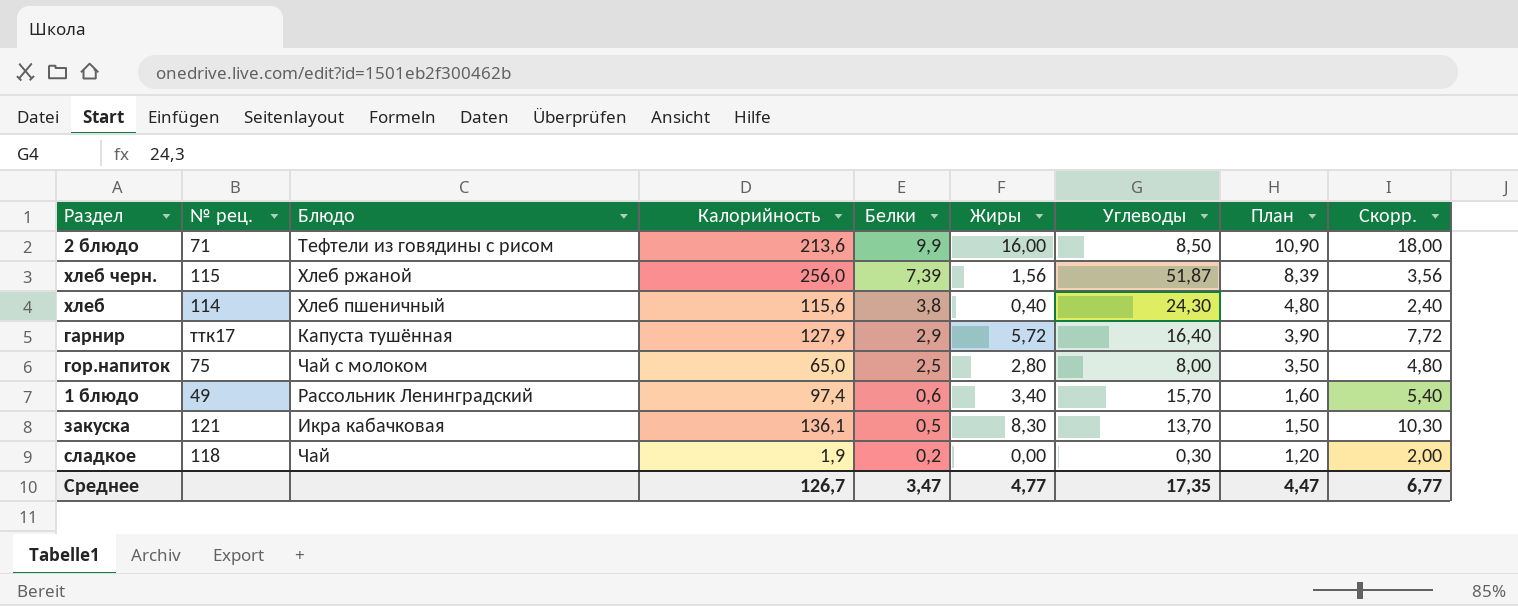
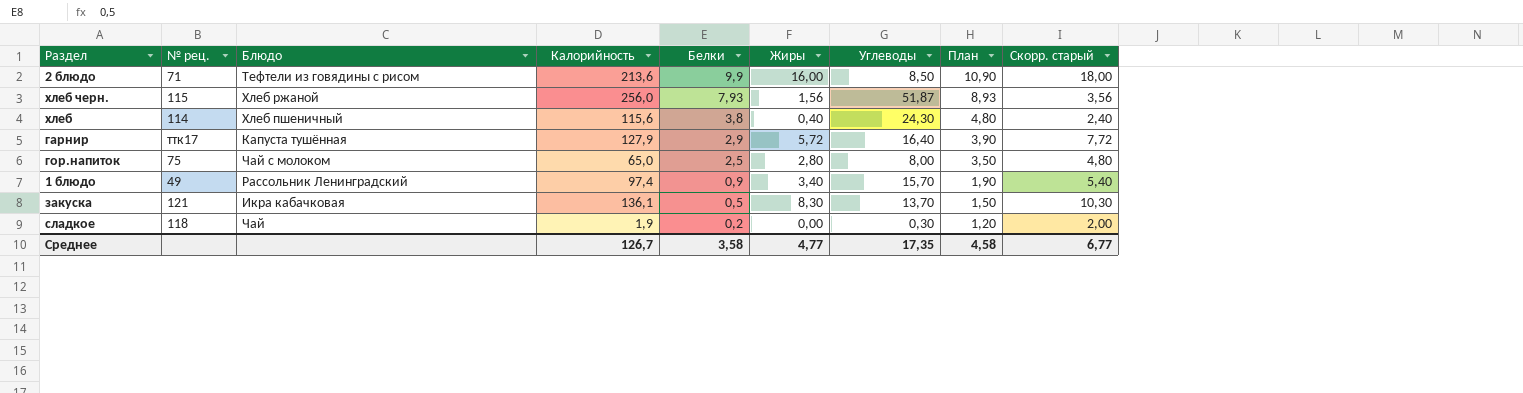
column name: Скорр. -> Скорр. старый
хлеб черн. | Белки: 7,39 -> 7,93
хлеб черн. | План: 8,39 -> 8,93
1 блюдо | Белки: 0,6 -> 0,9
1 блюдо | План: 1,60 -> 1,90
Среднее | Белки: 3,47 -> 3,58
Среднее | План: 4,47 -> 4,58

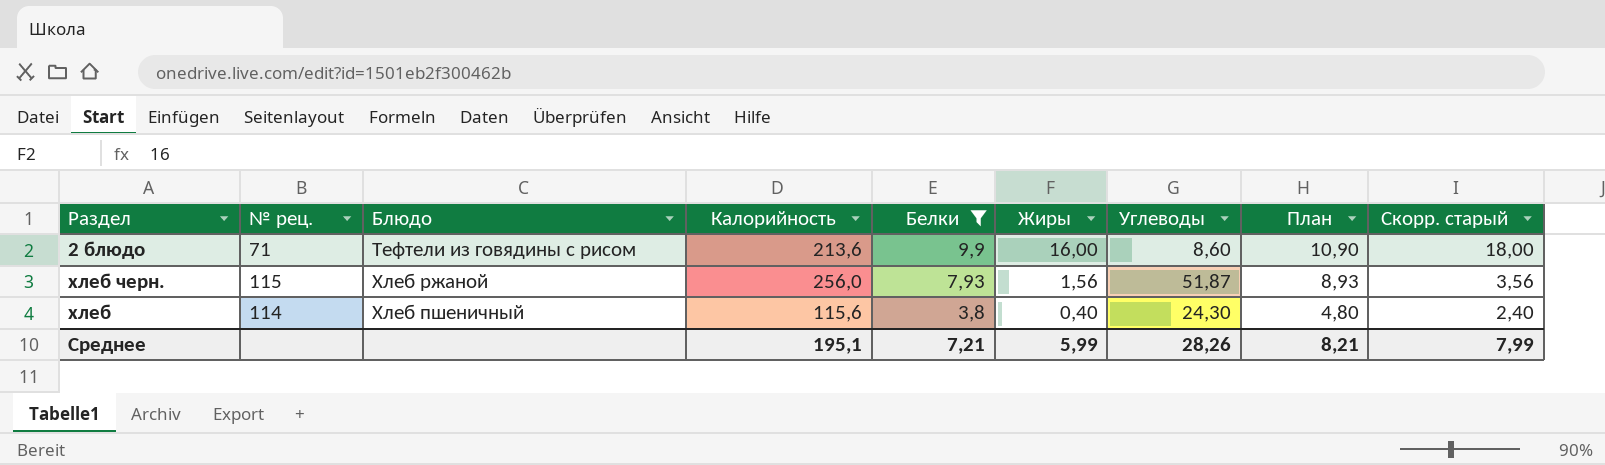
filter: none -> Белки >= 3,8
2 блюдо | Углеводы: 8,50 -> 8,60
Среднее | Калорийность: 126,7 -> 195,1
Среднее | Белки: 3,58 -> 7,21
Среднее | Жиры: 4,77 -> 5,99
Среднее | Углеводы: 17,35 -> 28,26
Среднее | План: 4,58 -> 8,21
Среднее | Скорр. старый: 6,77 -> 7,99

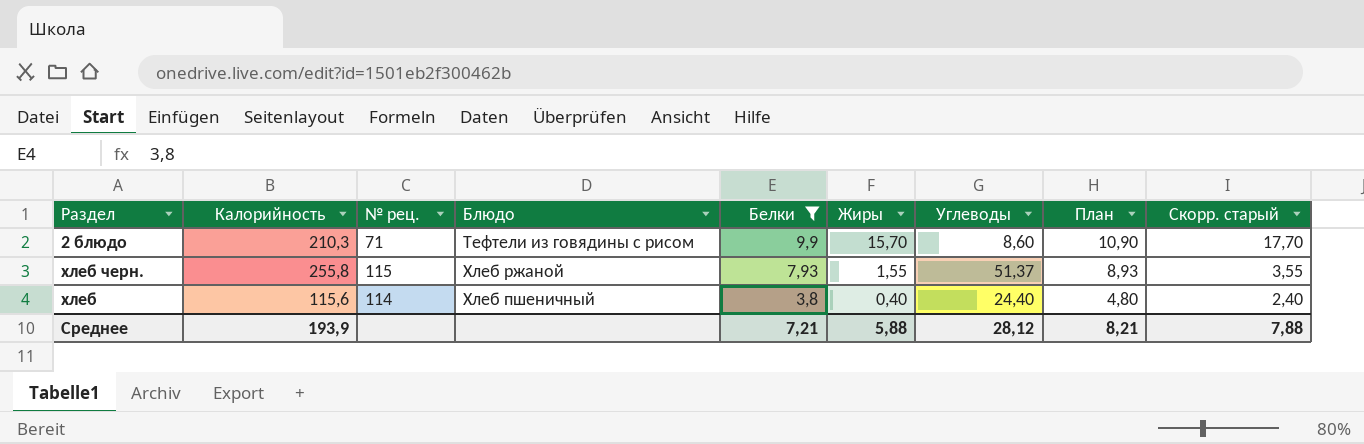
column Калорийность | position: 4 -> 2
2 блюдо | Калорийность: 213,6 -> 210,3
2 блюдо | Жиры: 16,00 -> 15,70
2 блюдо | Скорр. старый: 18,00 -> 17,70
хлеб черн. | Калорийность: 256,0 -> 255,8
хлеб черн. | Жиры: 1,56 -> 1,55
хлеб черн. | Углеводы: 51,87 -> 51,37
хлеб черн. | Скорр. старый: 3,56 -> 3,55
хлеб | Углеводы: 24,30 -> 24,40
Среднее | Калорийность: 195,1 -> 193,9
Среднее | Жиры: 5,99 -> 5,88
Среднее | Углеводы: 28,26 -> 28,12
Среднее | Скорр. старый: 7,99 -> 7,88

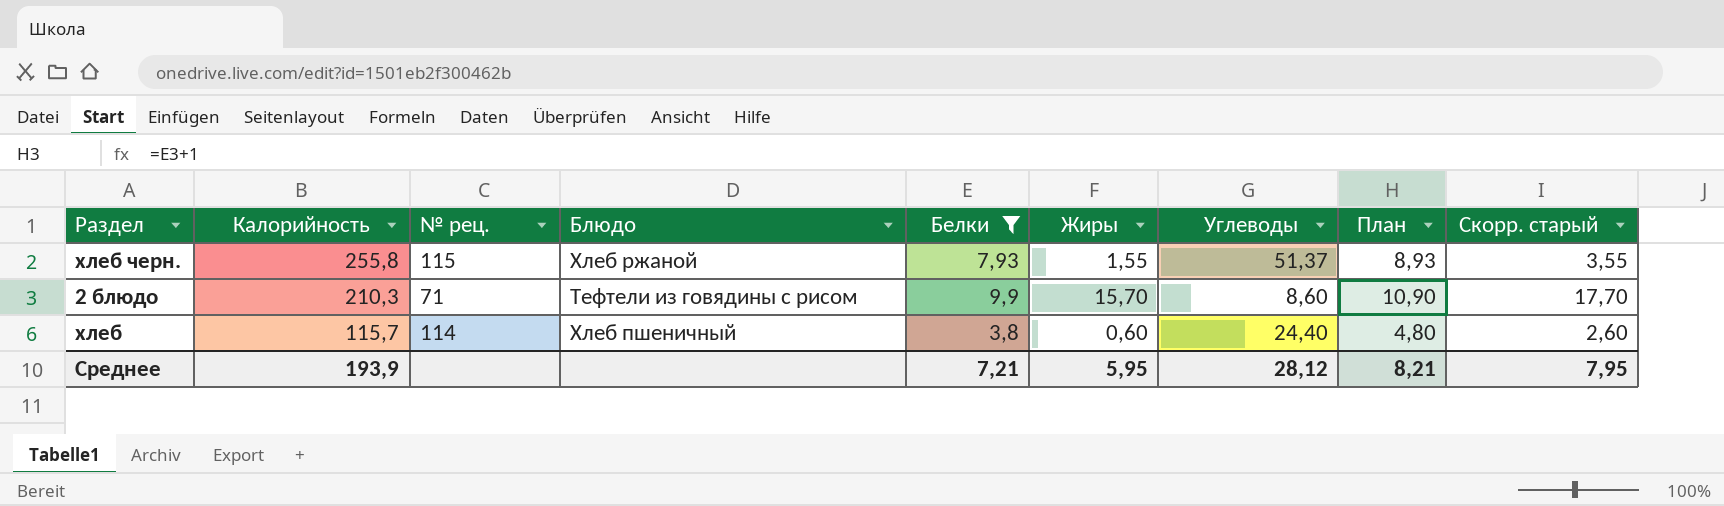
row order: Белки descending -> Калорийность descending
хлеб | Калорийность: 115,6 -> 115,7
хлеб | Жиры: 0,40 -> 0,60
хлеб | Скорр. старый: 2,40 -> 2,60
Среднее | Жиры: 5,88 -> 5,95
Среднее | Скорр. старый: 7,88 -> 7,95

